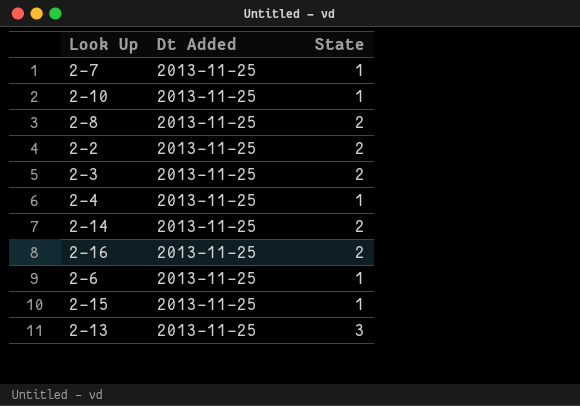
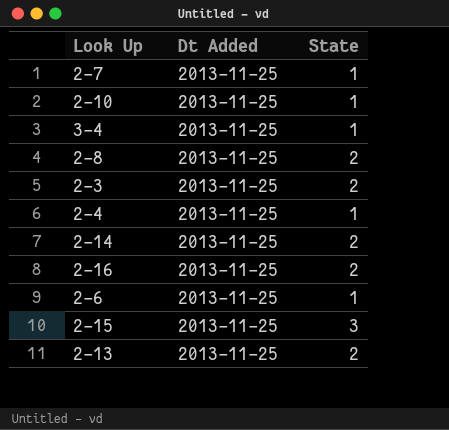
row 2-2: 2013-11-25 | 2 -> none
row 3-4: none -> 2013-11-25 | 1
2-15 | State: 1 -> 3
2-13 | State: 3 -> 2

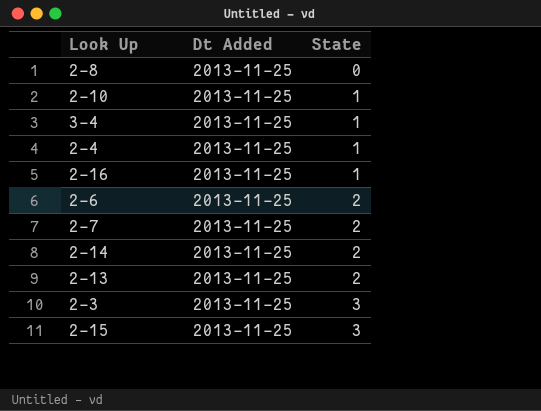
row order: none -> State ascending
2-8 | State: 2 -> 0
2-16 | State: 2 -> 1
2-6 | State: 1 -> 2
2-7 | State: 1 -> 2
2-3 | State: 2 -> 3

